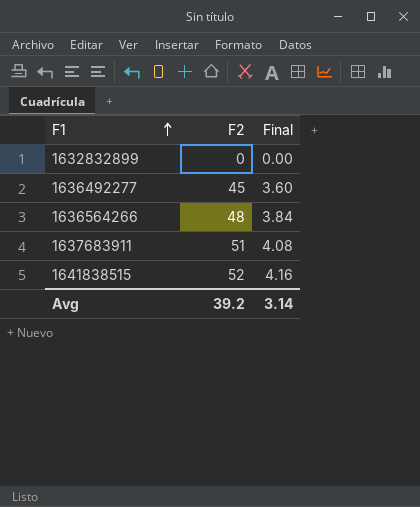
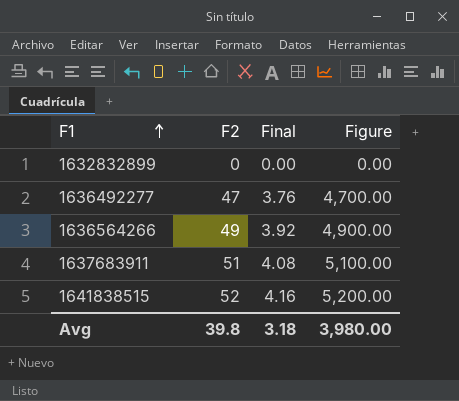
column Figure | formula: none -> [F2] * 100
1636492277 | F2: 45 -> 47
1636492277 | Final: 3.60 -> 3.76
1636564266 | F2: 48 -> 49
1636564266 | Final: 3.84 -> 3.92
Avg | F2: 39.2 -> 39.8
Avg | Final: 3.14 -> 3.18

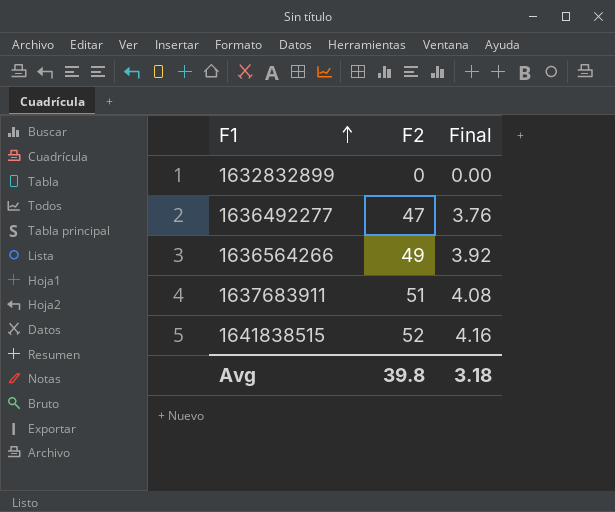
column Figure | formula: [F2] * 100 -> none

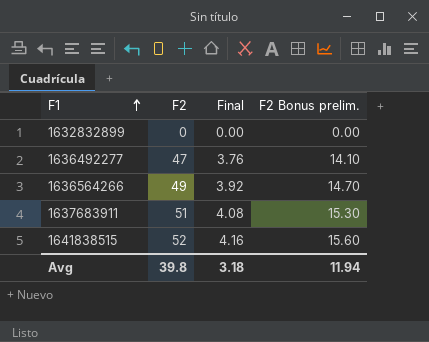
column F2 Bonus prelim. | formula: none -> [F2] * 0.3

